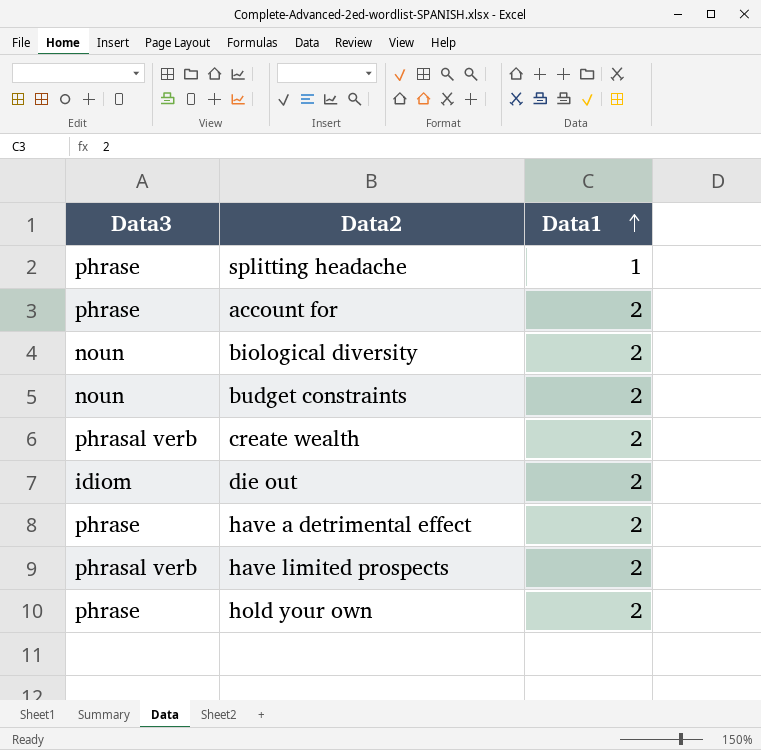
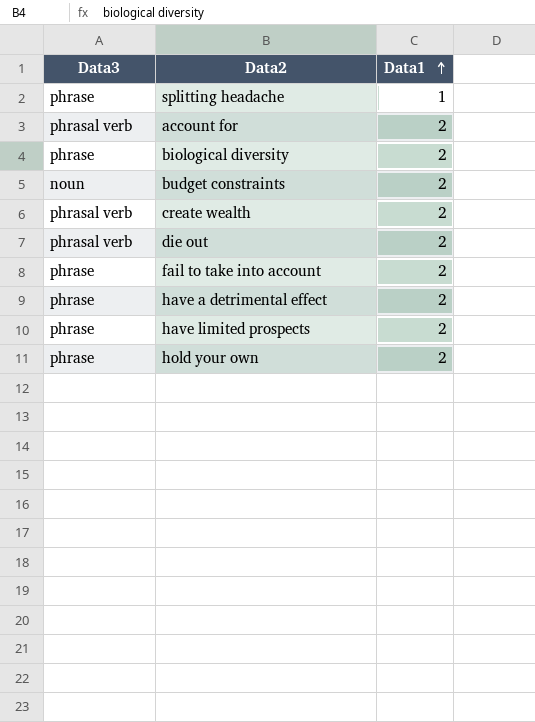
account for | Data3: phrase -> phrasal verb
biological diversity | Data3: noun -> phrase
die out | Data3: idiom -> phrasal verb
row fail to take into account: none -> phrase | 2
have limited prospects | Data3: phrasal verb -> phrase

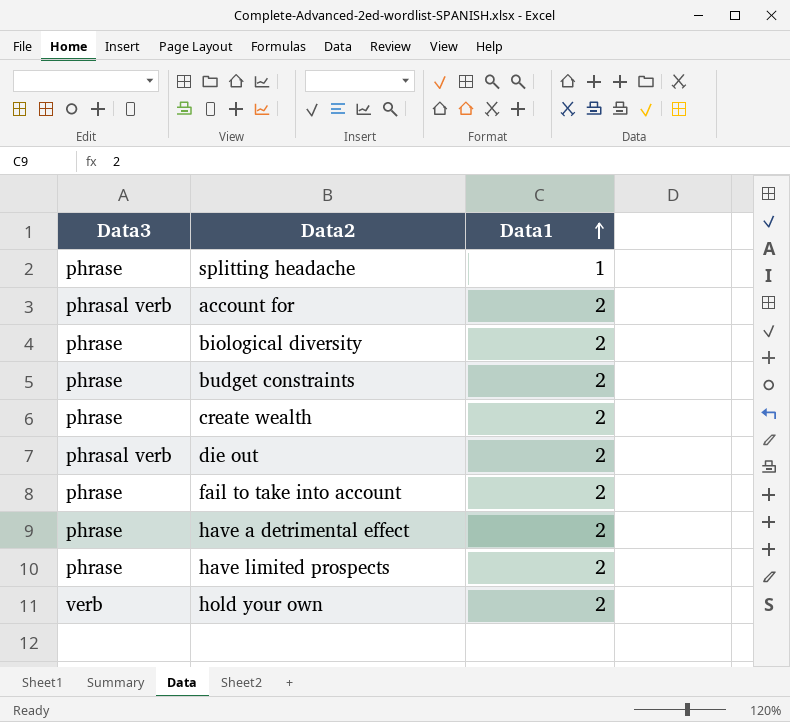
budget constraints | Data3: noun -> phrase
create wealth | Data3: phrasal verb -> phrase
hold your own | Data3: phrase -> verb

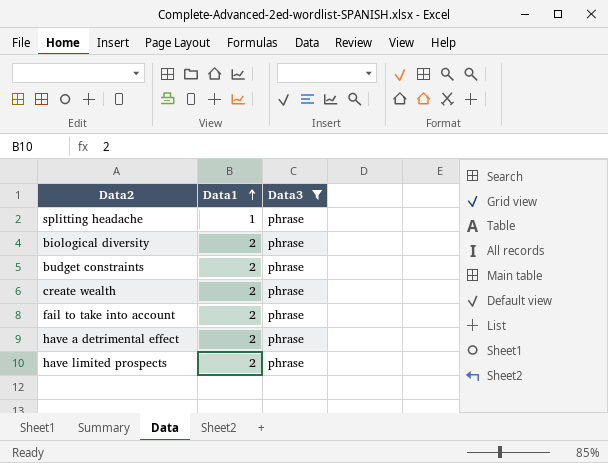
filter: none -> Data3 = phrase
column Data3 | position: 1 -> 3

